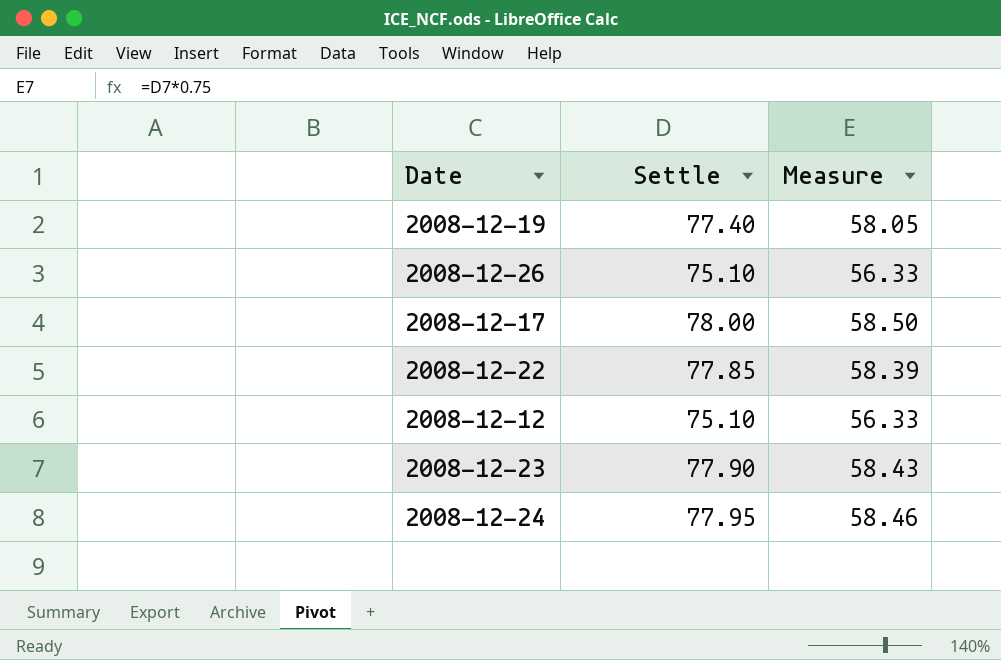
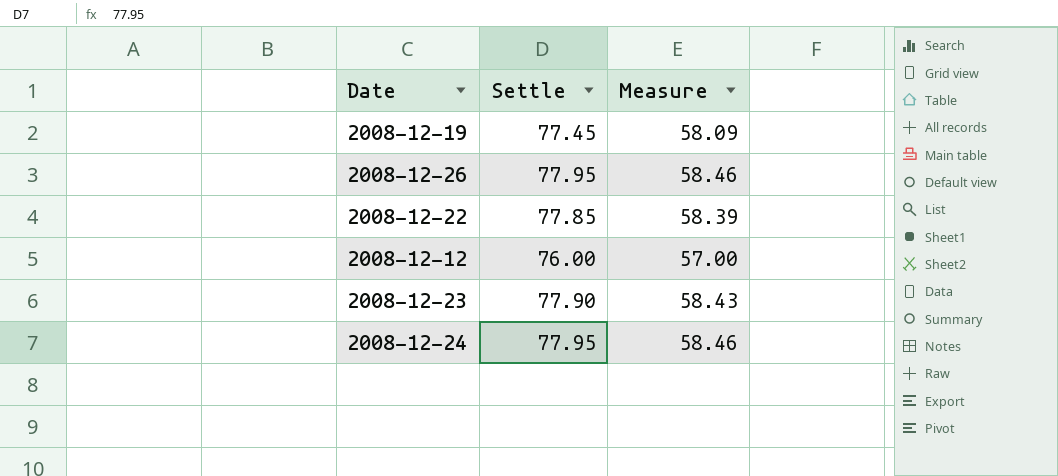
row 2008-12-17: 78.00 | 58.50 -> none
2008-12-19 | Settle: 77.40 -> 77.45
2008-12-19 | Measure: 58.05 -> 58.09
2008-12-26 | Settle: 75.10 -> 77.95
2008-12-26 | Measure: 56.33 -> 58.46
2008-12-12 | Settle: 75.10 -> 76.00
2008-12-12 | Measure: 56.33 -> 57.00

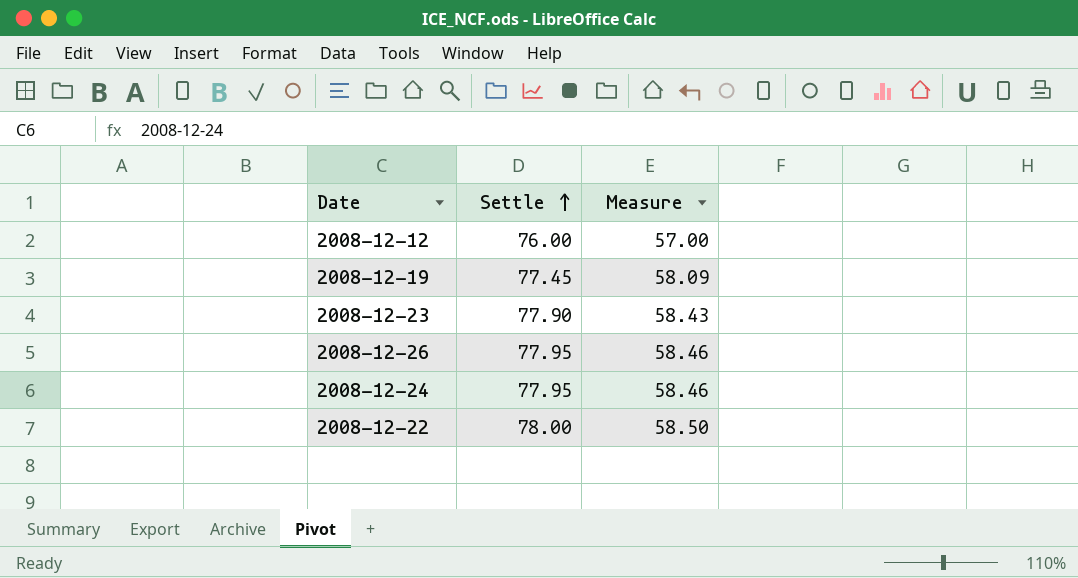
row order: none -> Settle ascending
2008-12-22 | Settle: 77.85 -> 78.00
2008-12-22 | Measure: 58.39 -> 58.50

